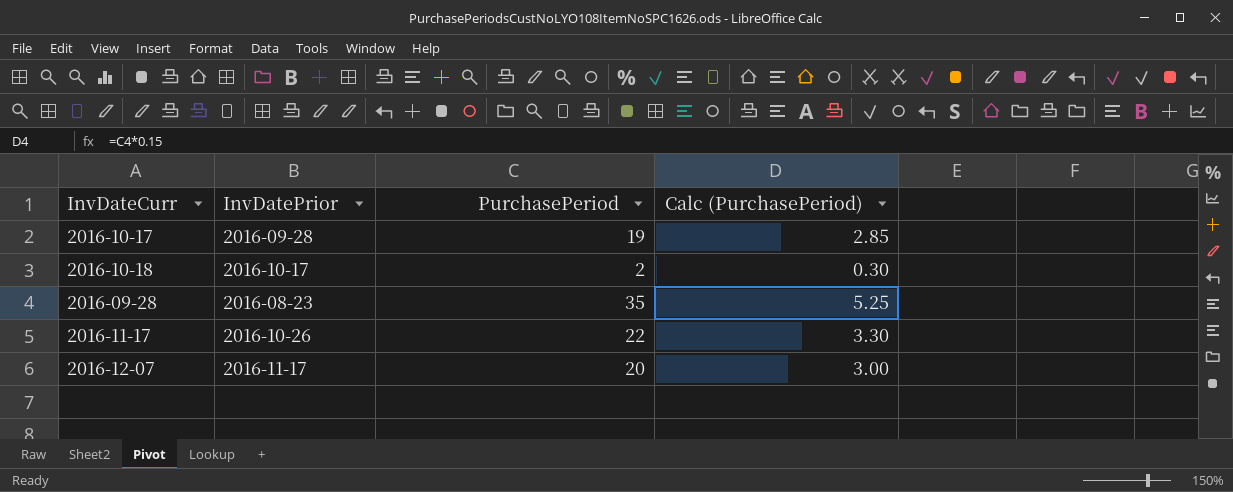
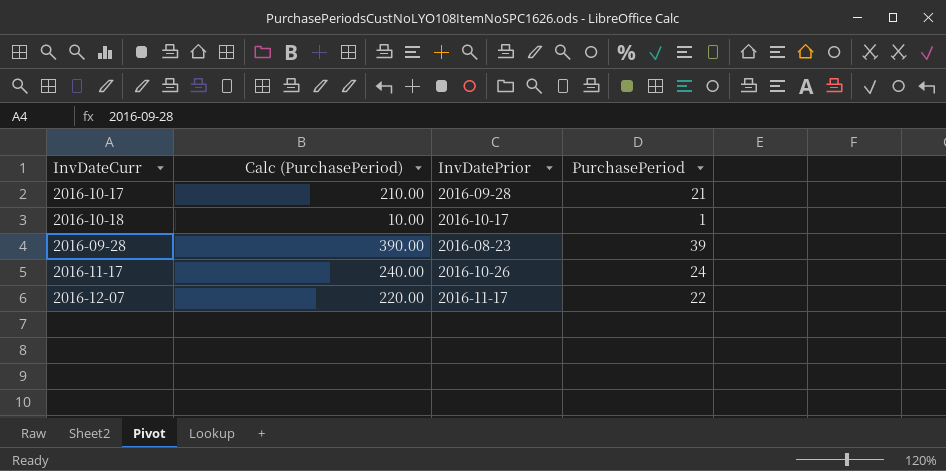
column Calc (PurchasePeriod) | formula: [PurchasePeriod] * 0.15 -> [PurchasePeriod] * 10
column Calc (PurchasePeriod) | position: 4 -> 2
2016-10-17 | PurchasePeriod: 19 -> 21
2016-10-18 | PurchasePeriod: 2 -> 1
2016-09-28 | PurchasePeriod: 35 -> 39
2016-11-17 | PurchasePeriod: 22 -> 24
2016-12-07 | PurchasePeriod: 20 -> 22

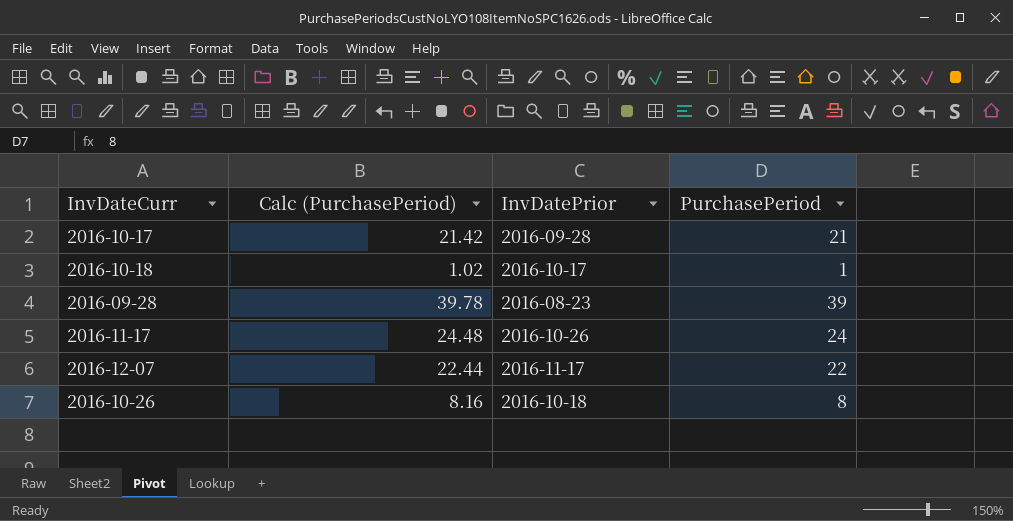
column Calc (PurchasePeriod) | formula: [PurchasePeriod] * 10 -> [PurchasePeriod] * 1.02
row 2016-10-26: none -> 8.16 | 2016-10-18 | 8

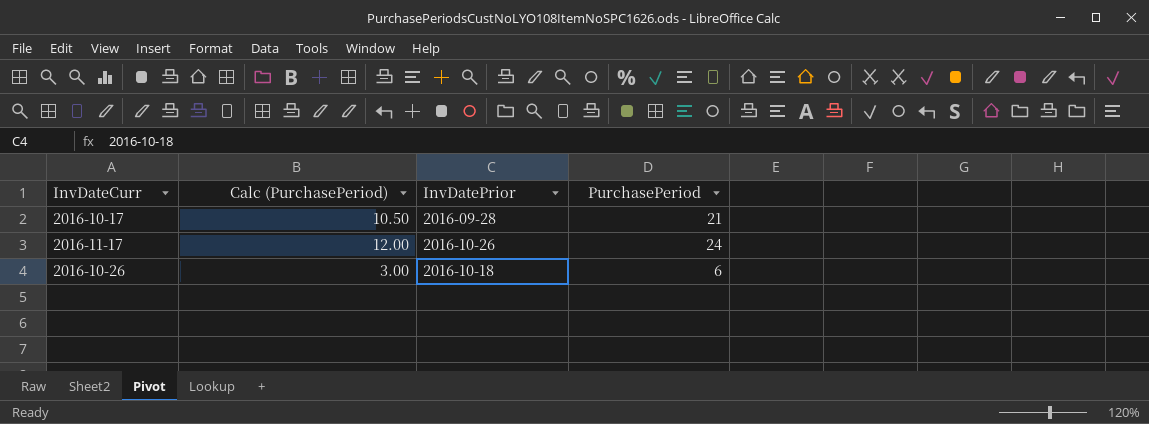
column Calc (PurchasePeriod) | formula: [PurchasePeriod] * 1.02 -> [PurchasePeriod] * 0.5
row 2016-10-18: 1.02 | 2016-10-17 | 1 -> none
row 2016-09-28: 39.78 | 2016-08-23 | 39 -> none
row 2016-12-07: 22.44 | 2016-11-17 | 22 -> none
2016-10-26 | PurchasePeriod: 8 -> 6

